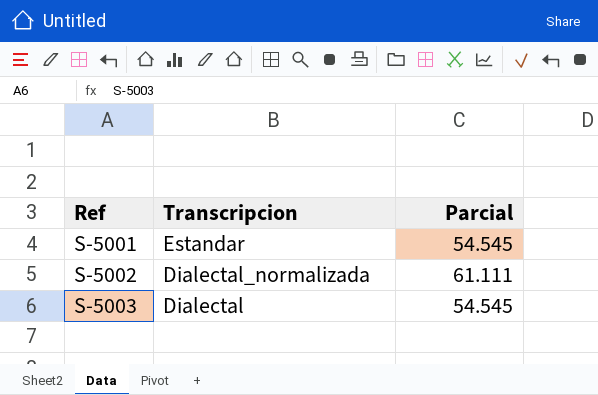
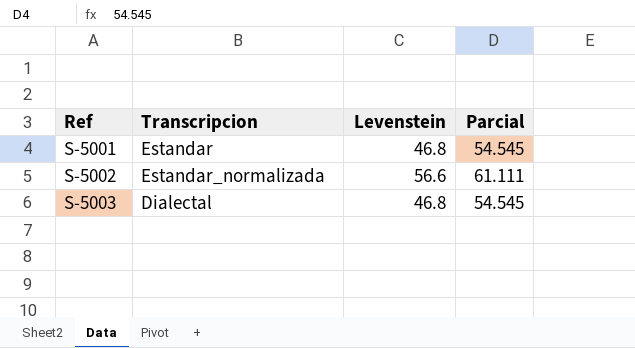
column Levenstein | position: none -> 3
S-5002 | Transcripcion: Dialectal_normalizada -> Estandar_normalizada

